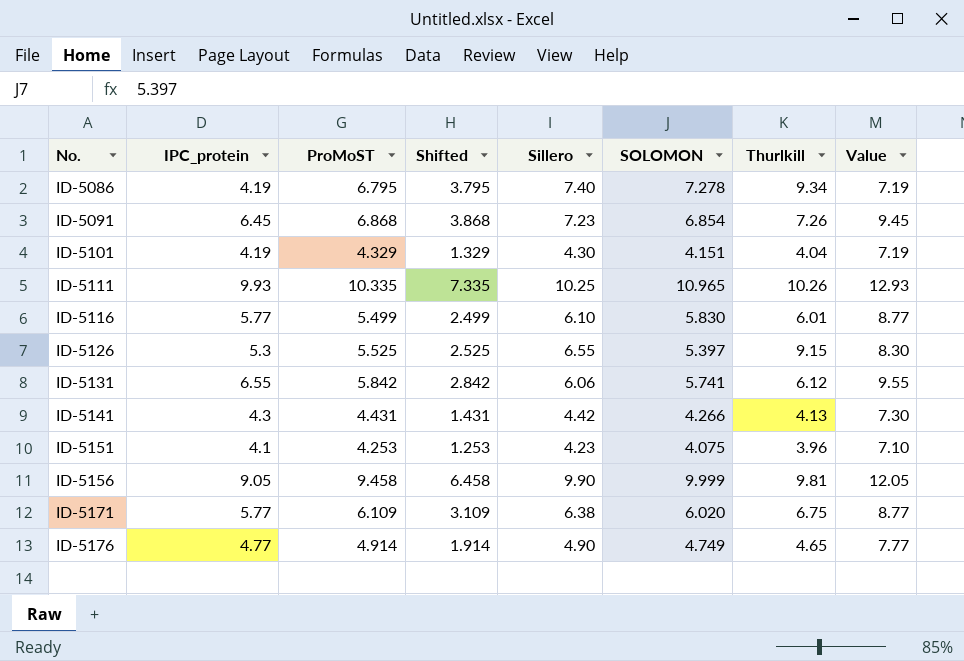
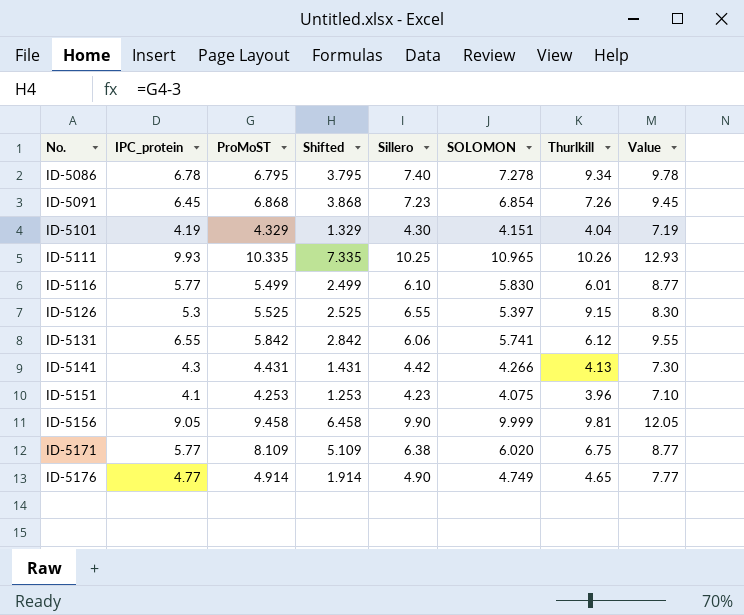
ID-5086 | IPC_protein: 4.19 -> 6.78
ID-5086 | Value: 7.19 -> 9.78
ID-5171 | ProMoST: 6.109 -> 8.109
ID-5171 | Shifted: 3.109 -> 5.109

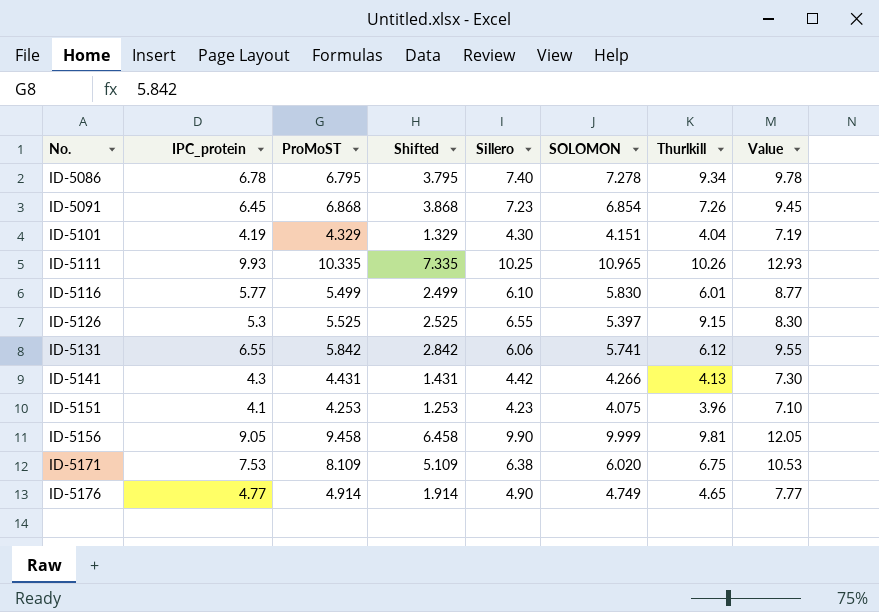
ID-5171 | IPC_protein: 5.77 -> 7.53
ID-5171 | Value: 8.77 -> 10.53

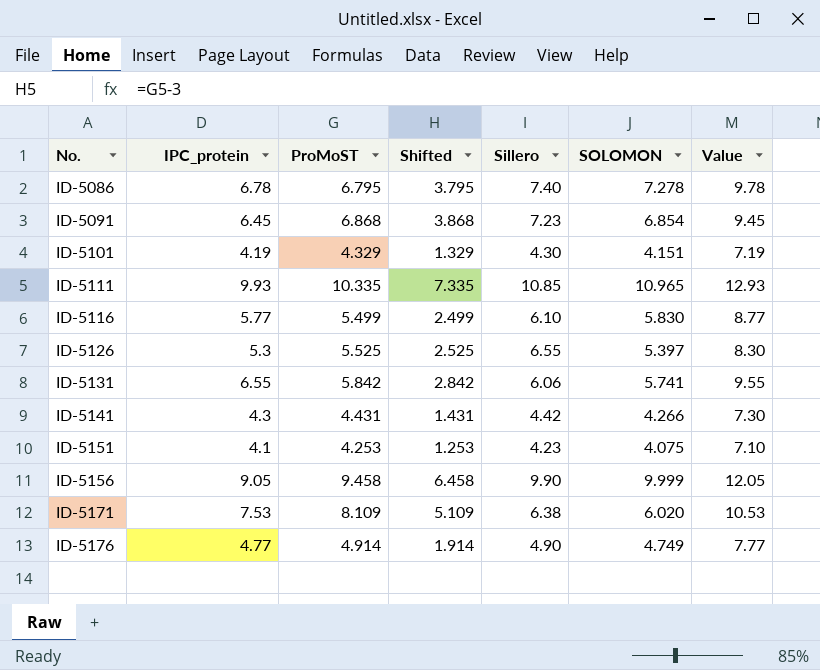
column Thurlkill | position: 7 -> none
ID-5111 | Sillero: 10.25 -> 10.85

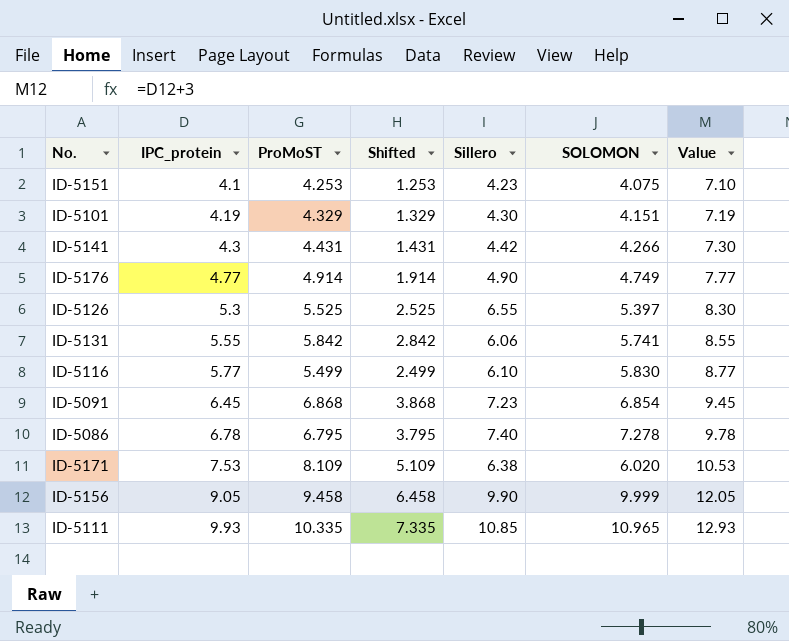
row order: No. ascending -> IPC_protein ascending
ID-5131 | IPC_protein: 6.55 -> 5.55
ID-5131 | Value: 9.55 -> 8.55

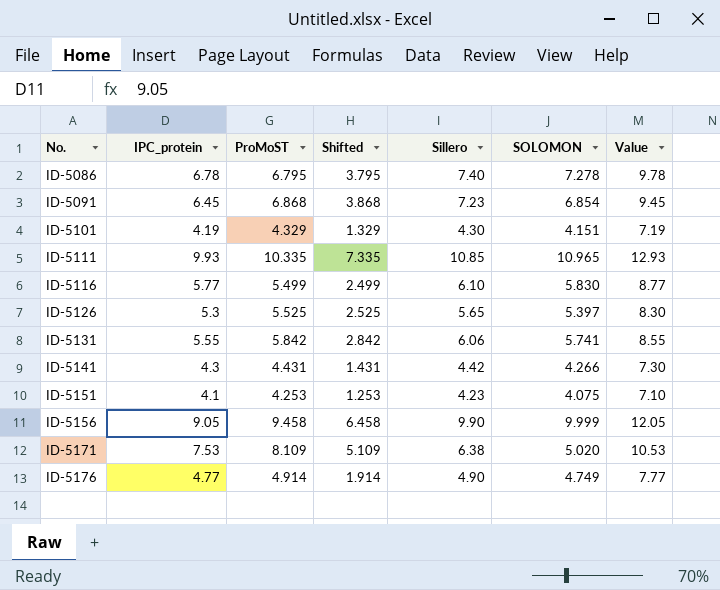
row order: IPC_protein ascending -> No. ascending
ID-5126 | Sillero: 6.55 -> 5.65
ID-5171 | SOLOMON: 6.020 -> 5.020

